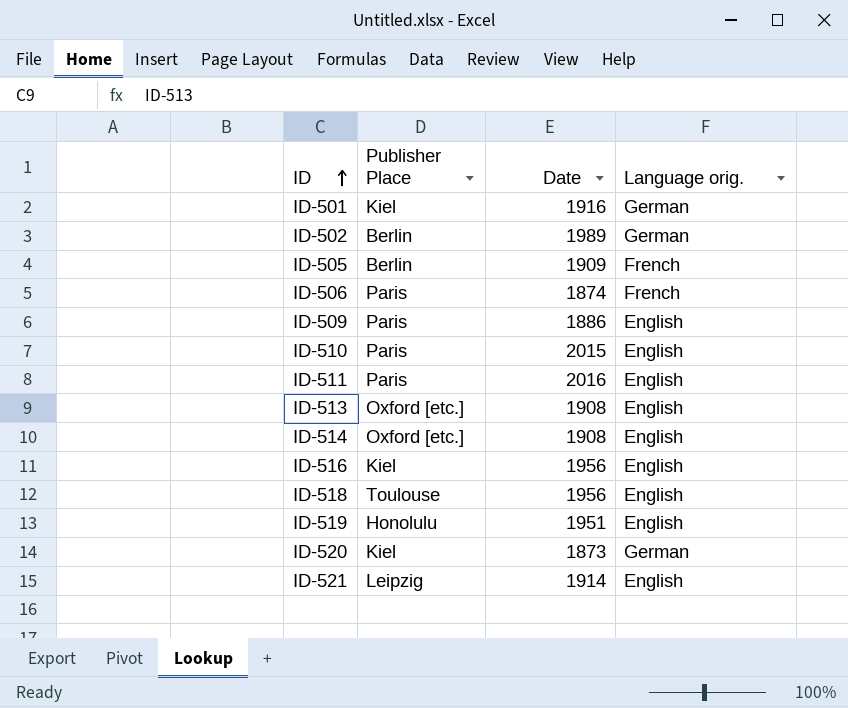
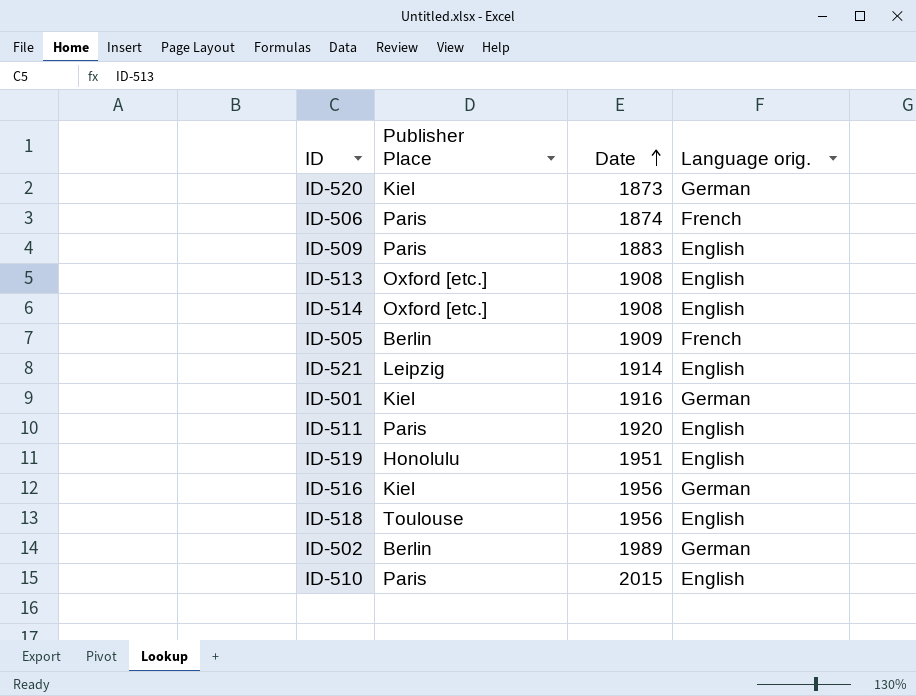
row order: ID ascending -> Date ascending
ID-509 | Date: 1886 -> 1883
ID-511 | Date: 2016 -> 1920
ID-516 | Language orig.: English -> German

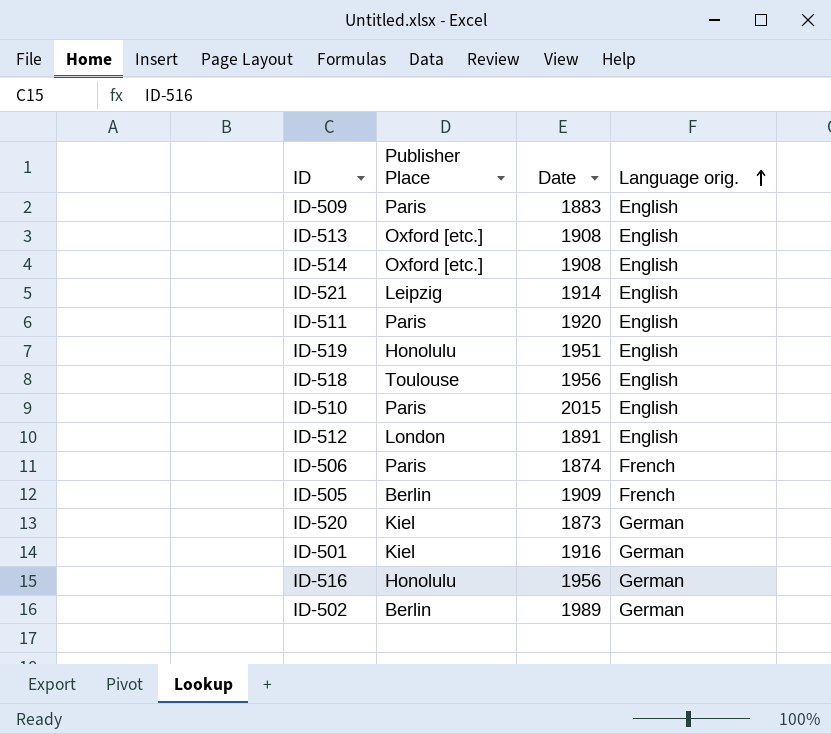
row order: Date ascending -> Language orig. ascending
row ID-512: none -> London | 1891 | English
ID-516 | Publisher Place: Kiel -> Honolulu

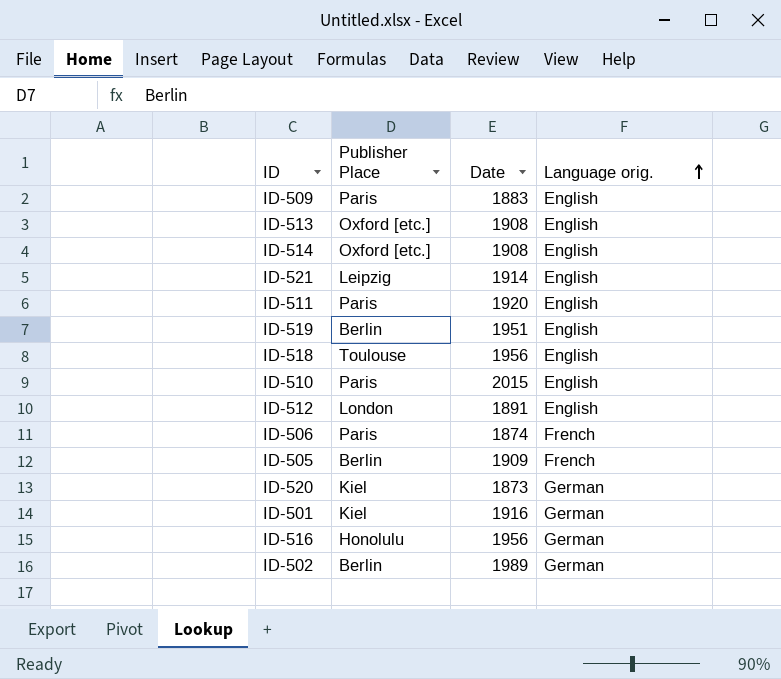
ID-519 | Publisher Place: Honolulu -> Berlin

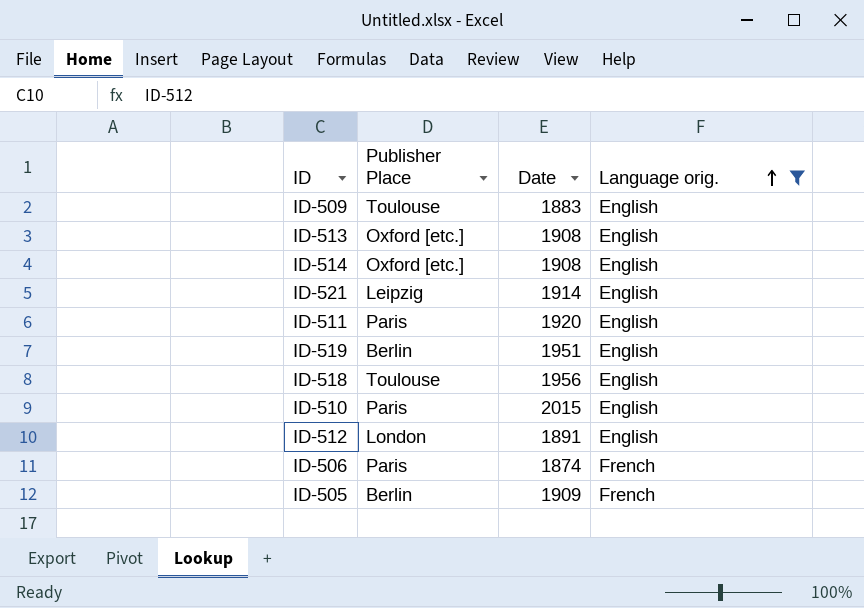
filter: none -> Language orig. != German
ID-509 | Publisher Place: Paris -> Toulouse

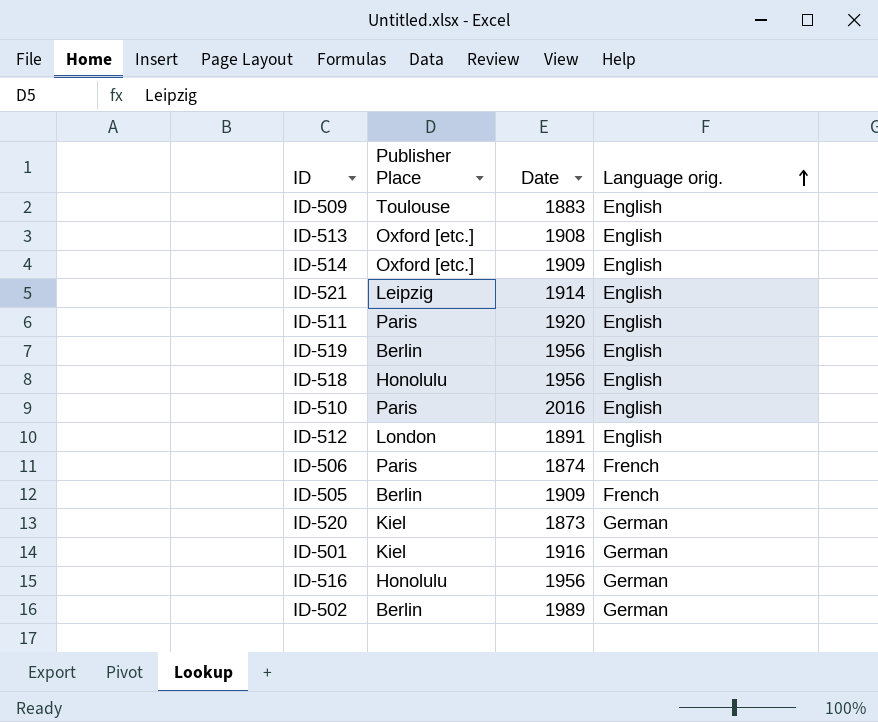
filter: Language orig. != German -> none
ID-514 | Date: 1908 -> 1909
ID-519 | Date: 1951 -> 1956
ID-518 | Publisher Place: Toulouse -> Honolulu
ID-510 | Date: 2015 -> 2016

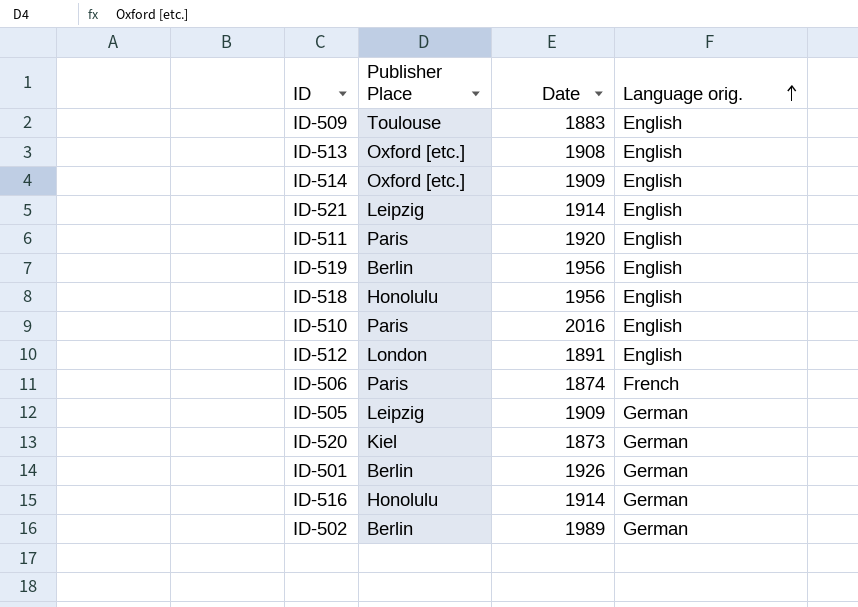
ID-505 | Publisher Place: Berlin -> Leipzig
ID-505 | Language orig.: French -> German
ID-501 | Publisher Place: Kiel -> Berlin
ID-501 | Date: 1916 -> 1926
ID-516 | Date: 1956 -> 1914

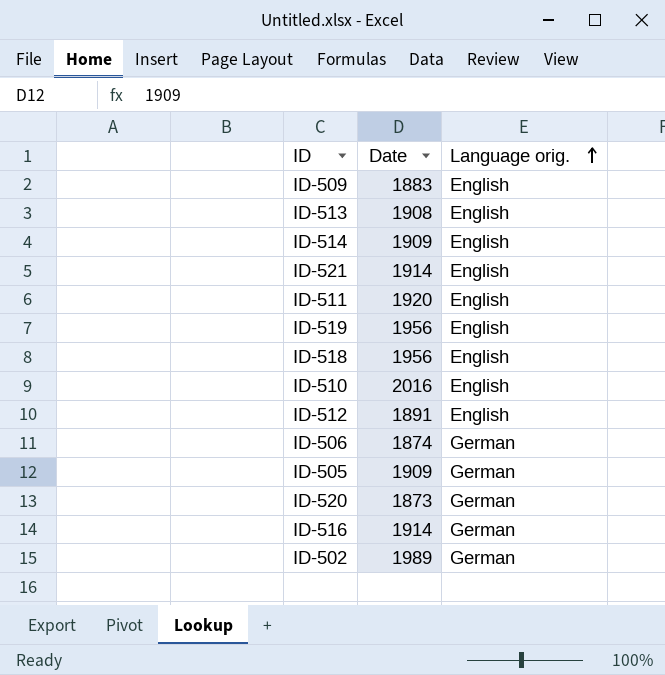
column Publisher Place | position: 2 -> none
row ID-501: Berlin | 1926 | German -> none
ID-506 | Language orig.: French -> German

